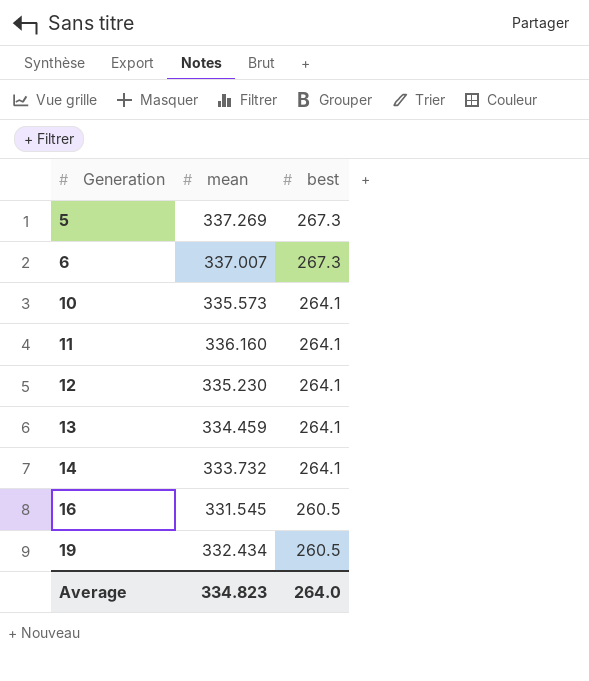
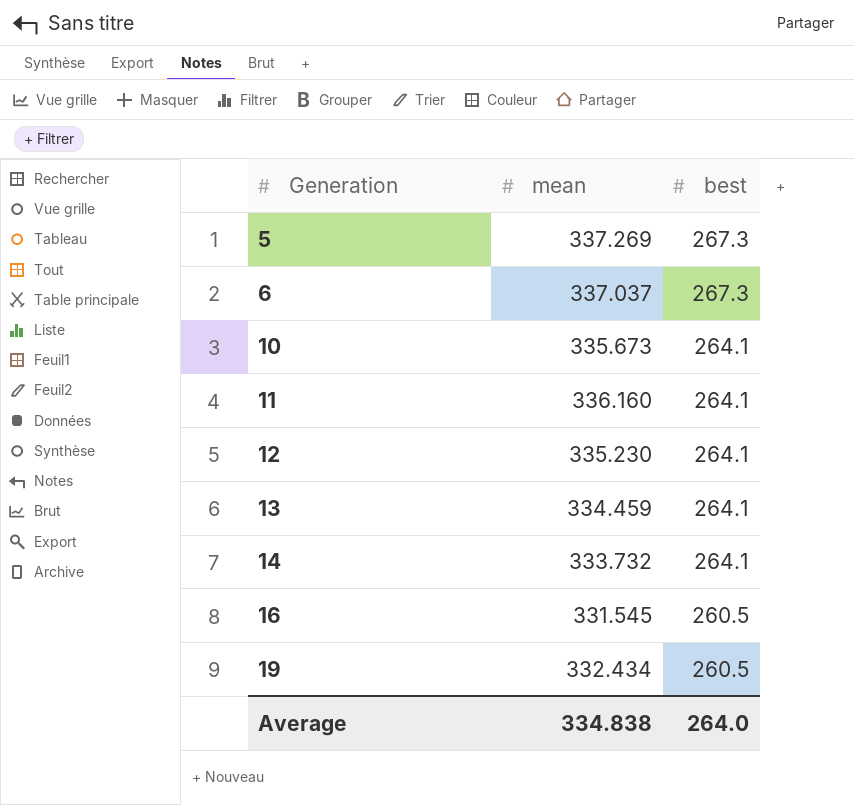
6 | mean: 337.007 -> 337.037
10 | mean: 335.573 -> 335.673
Average | mean: 334.823 -> 334.838

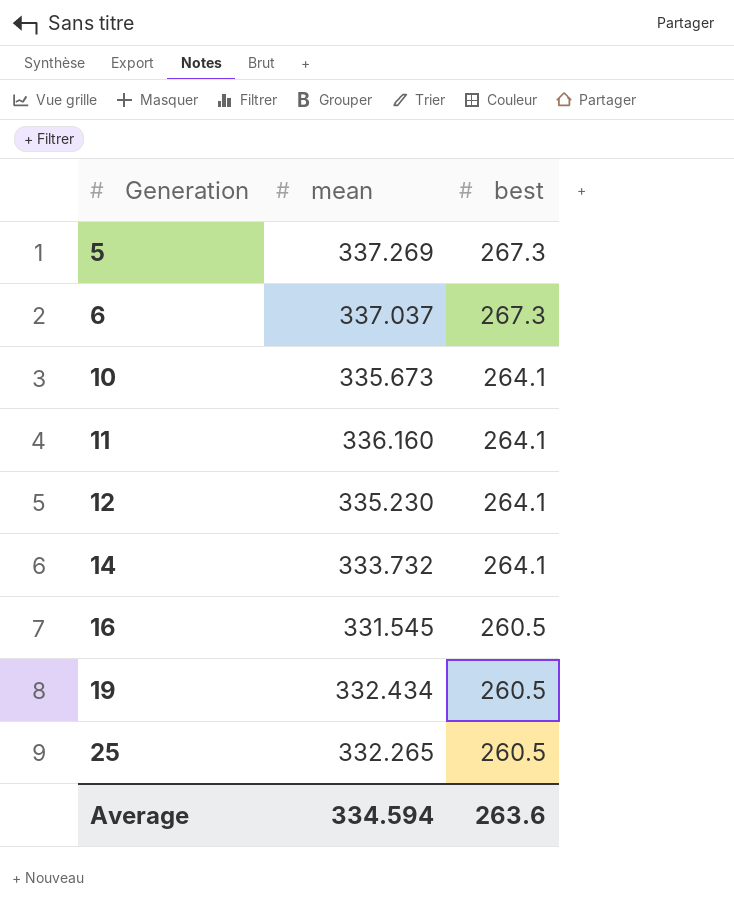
row 13: 334.459 | 264.1 -> none
row 25: none -> 332.265 | 260.5
Average | mean: 334.838 -> 334.594
Average | best: 264.0 -> 263.6

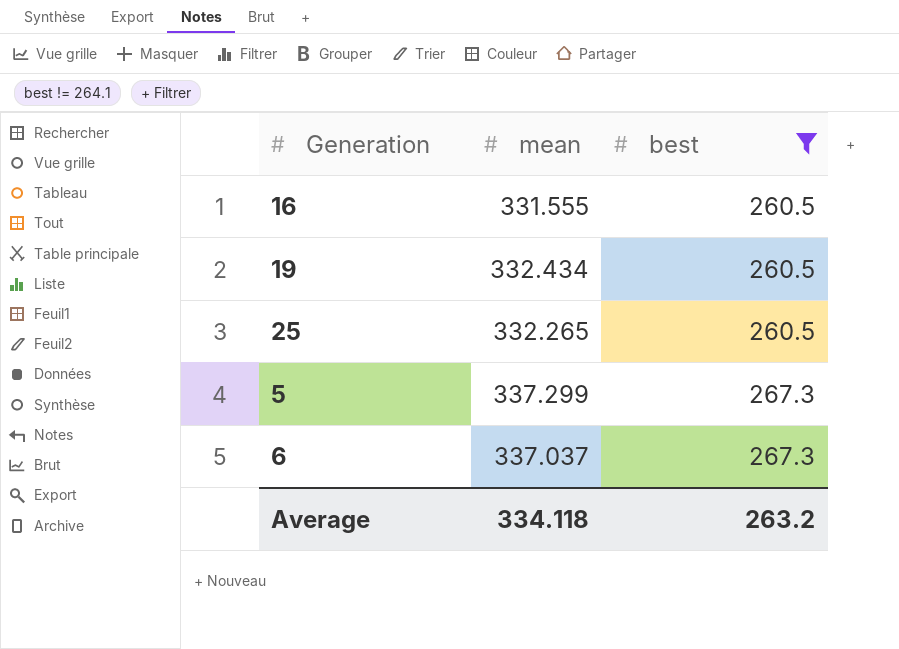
filter: none -> best != 264.1
row order: Generation ascending -> best ascending
16 | mean: 331.545 -> 331.555
5 | mean: 337.269 -> 337.299
Average | mean: 334.594 -> 334.118
Average | best: 263.6 -> 263.2

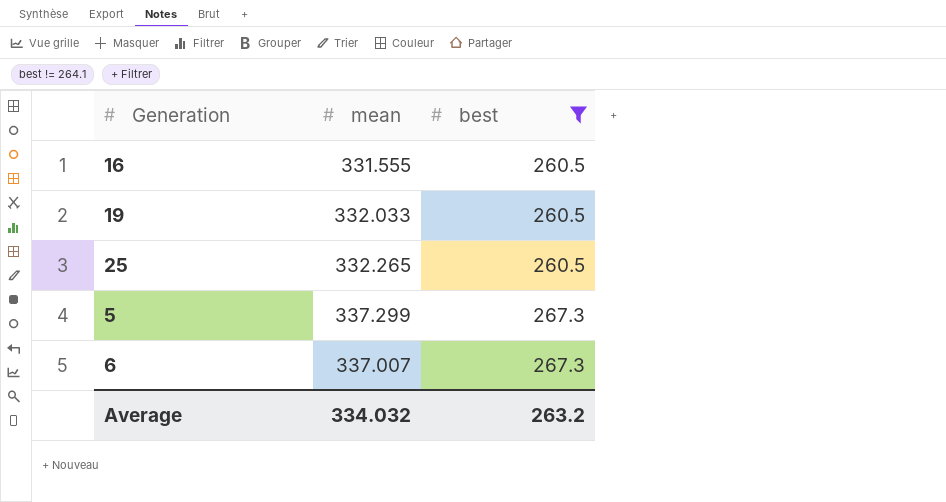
19 | mean: 332.434 -> 332.033
6 | mean: 337.037 -> 337.007
Average | mean: 334.118 -> 334.032

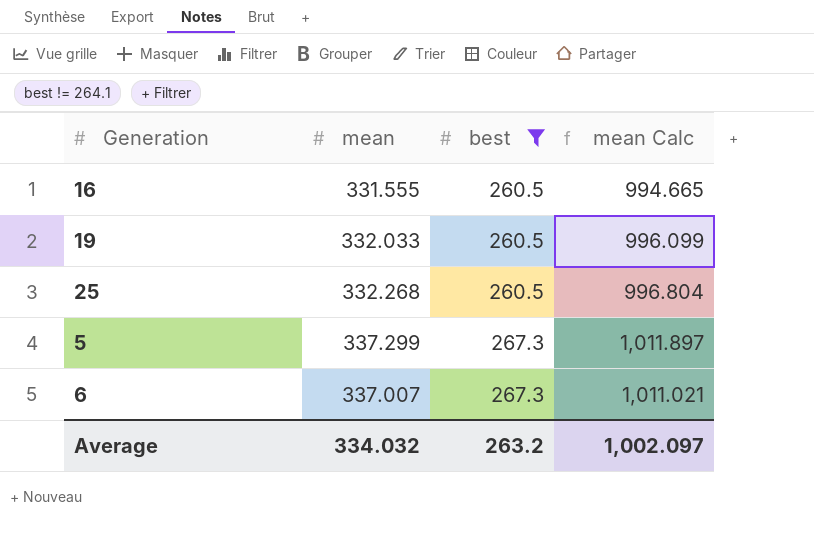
column mean Calc | formula: none -> [mean] * 3
25 | mean: 332.265 -> 332.268

